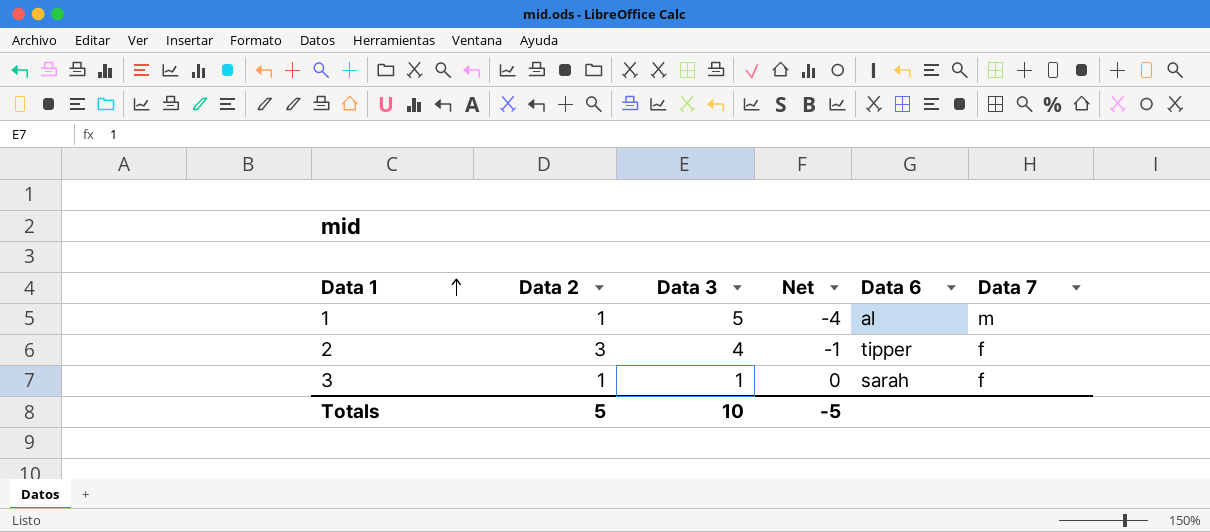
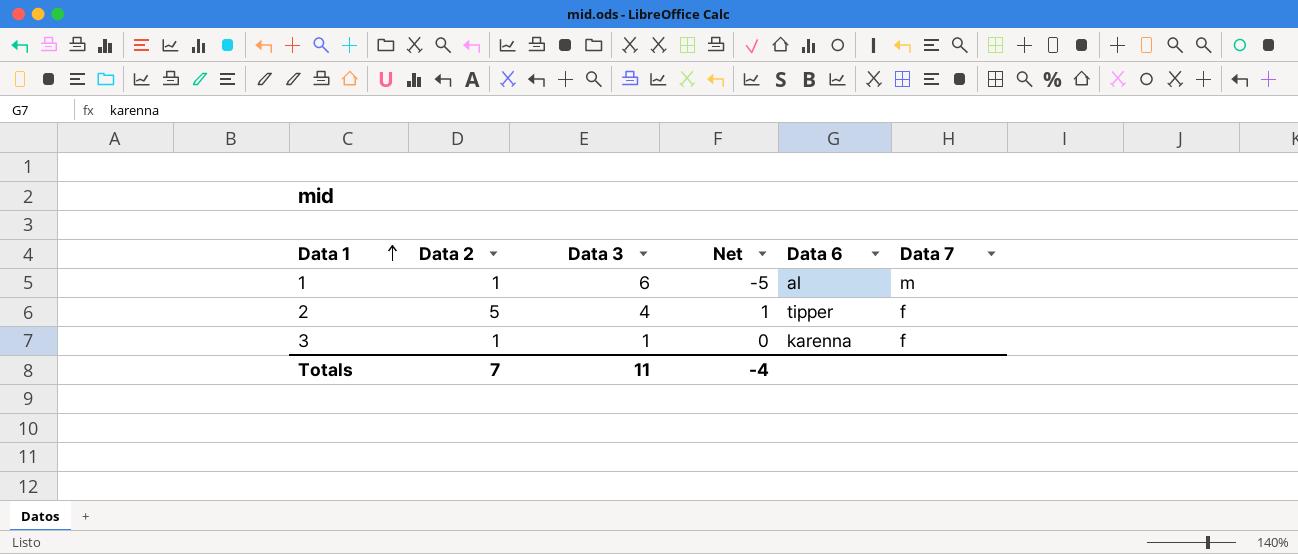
1 | Data 3: 5 -> 6
1 | Net: -4 -> -5
2 | Data 2: 3 -> 5
2 | Net: -1 -> 1
3 | Data 6: sarah -> karenna
Totals | Data 2: 5 -> 7
Totals | Data 3: 10 -> 11
Totals | Net: -5 -> -4

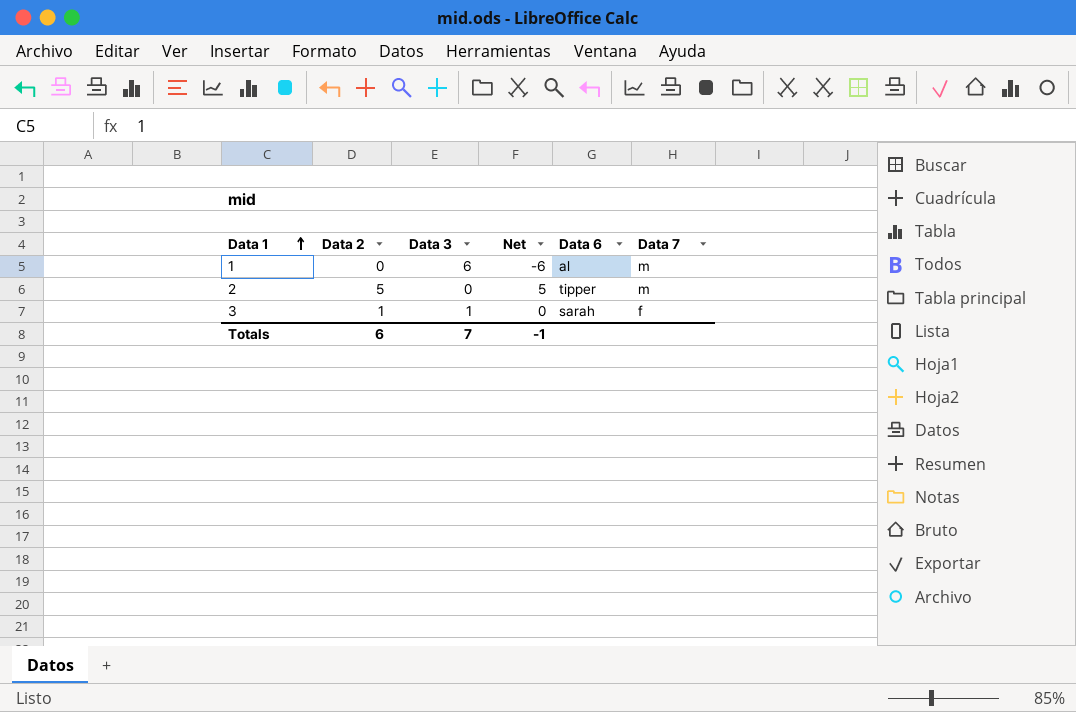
1 | Data 2: 1 -> 0
1 | Net: -5 -> -6
2 | Data 3: 4 -> 0
2 | Net: 1 -> 5
2 | Data 7: f -> m
3 | Data 6: karenna -> sarah
Totals | Data 2: 7 -> 6
Totals | Data 3: 11 -> 7
Totals | Net: -4 -> -1

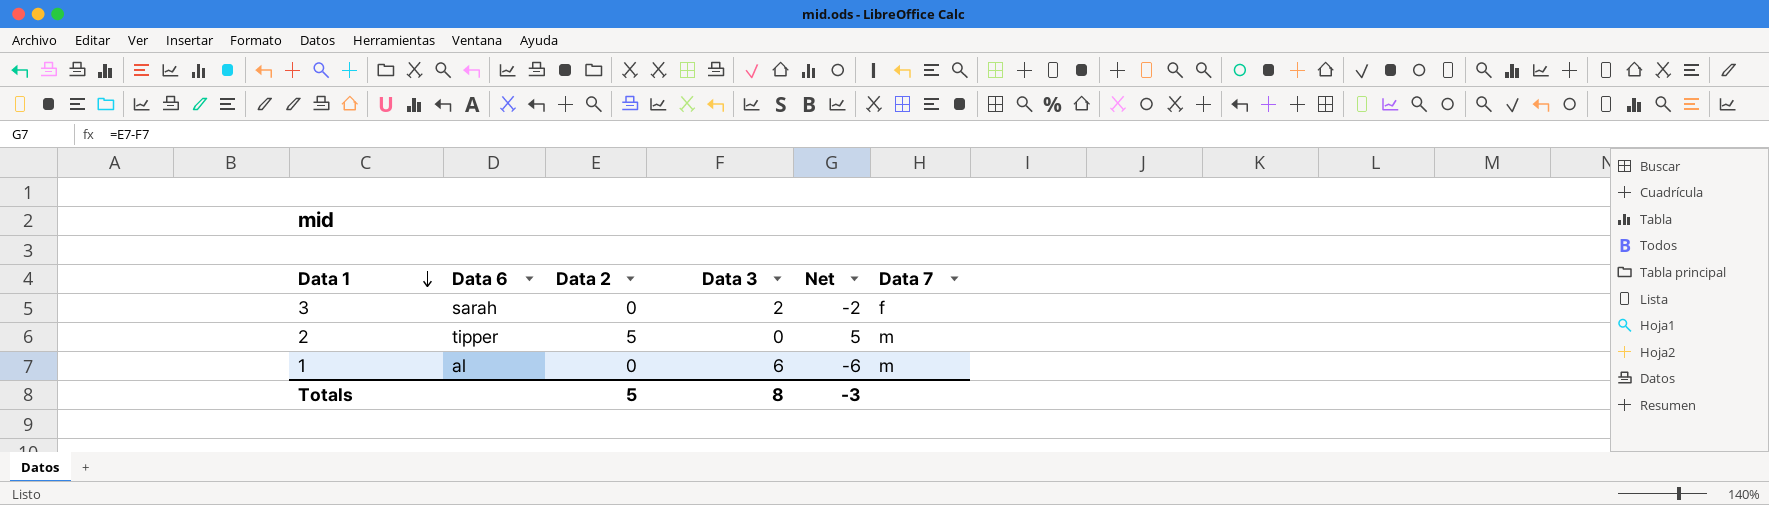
row order: Data 1 ascending -> Data 1 descending
column Data 6 | position: 5 -> 2
3 | Data 2: 1 -> 0
3 | Data 3: 1 -> 2
3 | Net: 0 -> -2
Totals | Data 2: 6 -> 5
Totals | Data 3: 7 -> 8
Totals | Net: -1 -> -3

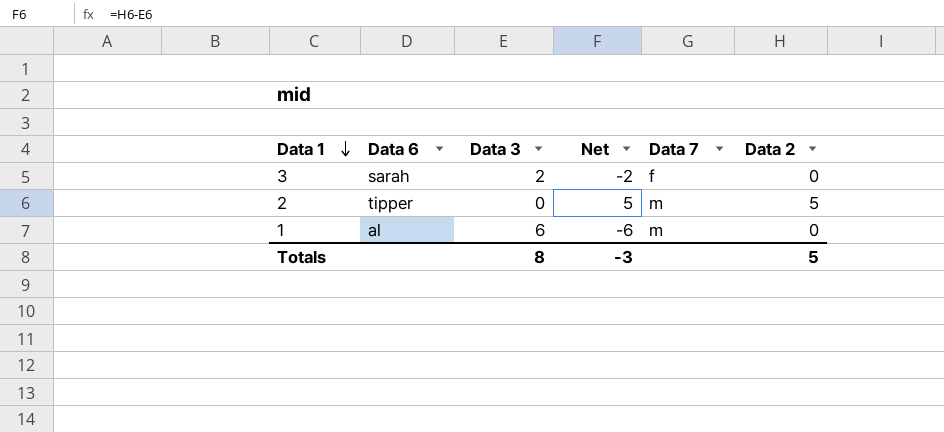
column Data 2 | position: 3 -> 6

